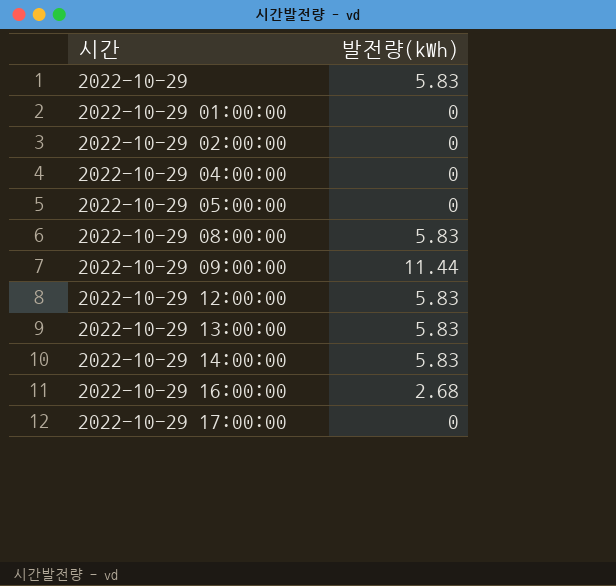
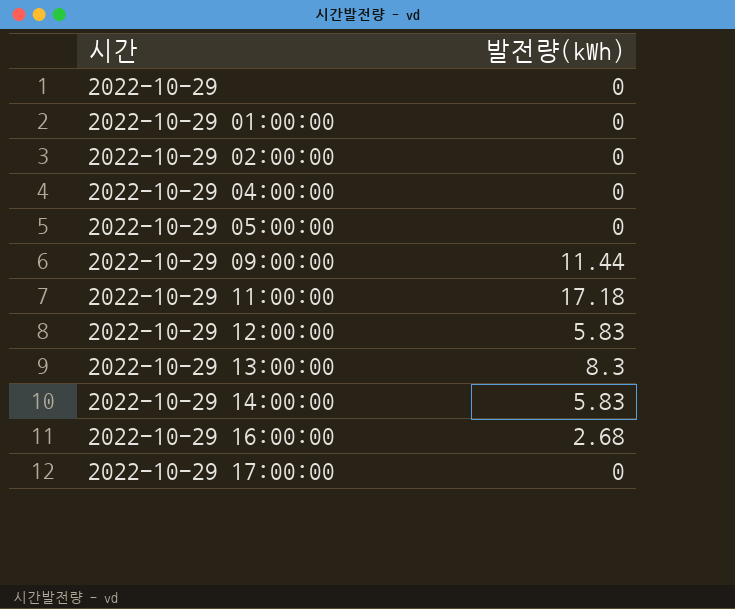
row 2022-10-29 08:00:00: 5.83 -> none
2022-10-29 | 발전량(kWh): 5.83 -> 0
row 2022-10-29 11:00:00: none -> 17.18
2022-10-29 13:00:00 | 발전량(kWh): 5.83 -> 8.3

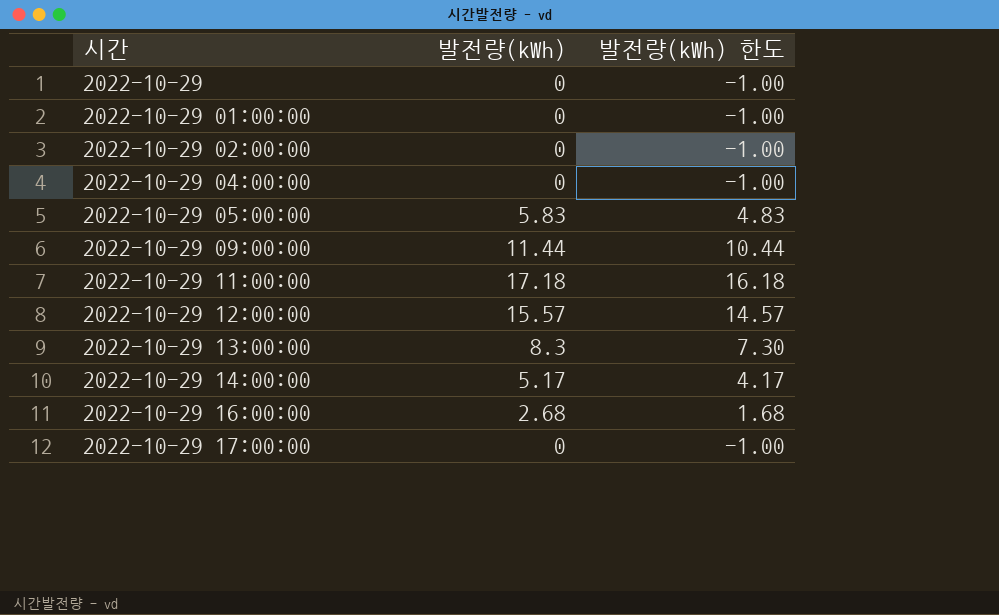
column 발전량(kWh) 한도 | formula: none -> [발전량(kWh)] - 1
2022-10-29 05:00:00 | 발전량(kWh): 0 -> 5.83
2022-10-29 12:00:00 | 발전량(kWh): 5.83 -> 15.57
2022-10-29 14:00:00 | 발전량(kWh): 5.83 -> 5.17

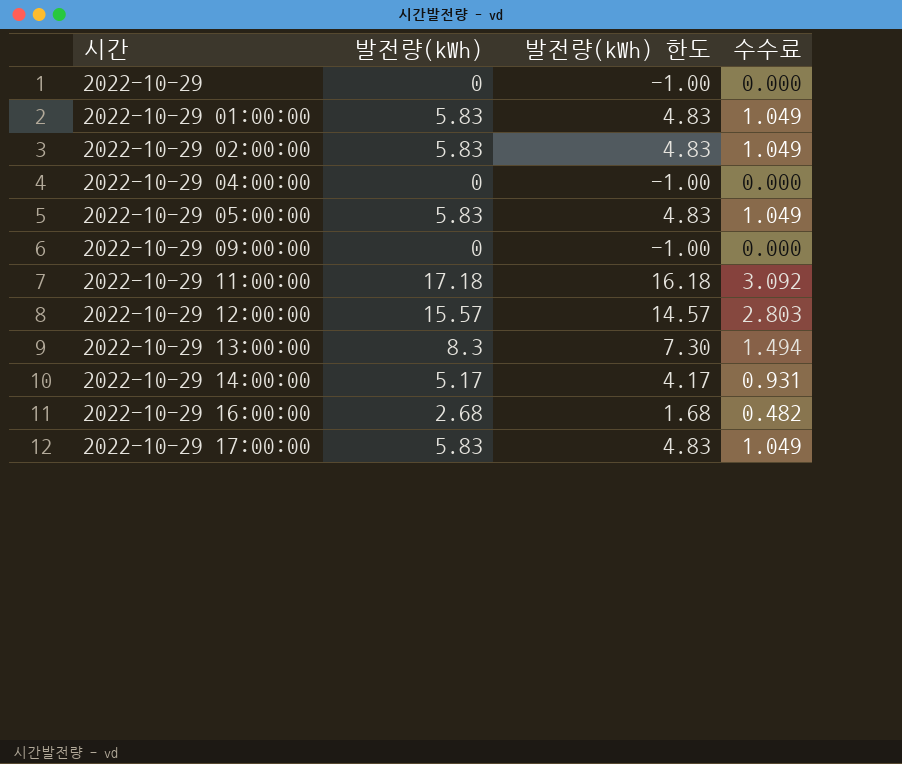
column 수수료 | formula: none -> [발전량(kWh)] * 0.18
2022-10-29 01:00:00 | 발전량(kWh): 0 -> 5.83
2022-10-29 01:00:00 | 발전량(kWh) 한도: -1.00 -> 4.83
2022-10-29 02:00:00 | 발전량(kWh): 0 -> 5.83
2022-10-29 02:00:00 | 발전량(kWh) 한도: -1.00 -> 4.83
2022-10-29 09:00:00 | 발전량(kWh): 11.44 -> 0
2022-10-29 09:00:00 | 발전량(kWh) 한도: 10.44 -> -1.00
2022-10-29 17:00:00 | 발전량(kWh): 0 -> 5.83
2022-10-29 17:00:00 | 발전량(kWh) 한도: -1.00 -> 4.83

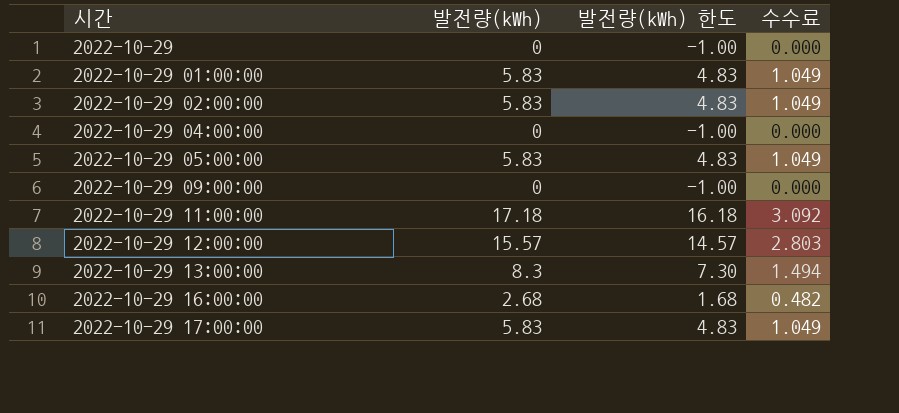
row 2022-10-29 14:00:00: 5.17 | 4.17 | 0.931 -> none

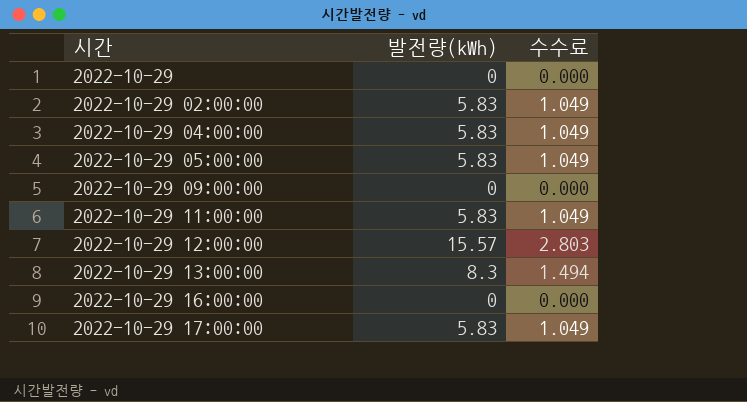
column 발전량(kWh) 한도 | formula: [발전량(kWh)] - 1 -> none
row 2022-10-29 01:00:00: 5.83 | 4.83 | 1.049 -> none
2022-10-29 04:00:00 | 발전량(kWh): 0 -> 5.83
2022-10-29 04:00:00 | 수수료: 0.000 -> 1.049
2022-10-29 11:00:00 | 발전량(kWh): 17.18 -> 5.83
2022-10-29 11:00:00 | 수수료: 3.092 -> 1.049
2022-10-29 16:00:00 | 발전량(kWh): 2.68 -> 0
2022-10-29 16:00:00 | 수수료: 0.482 -> 0.000

